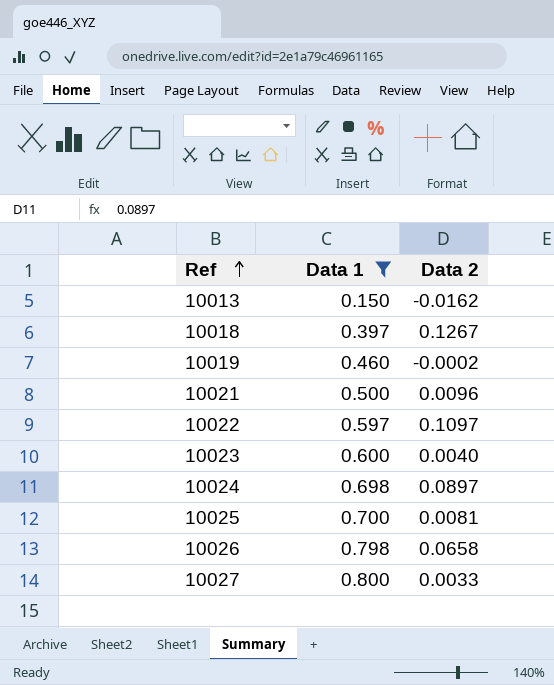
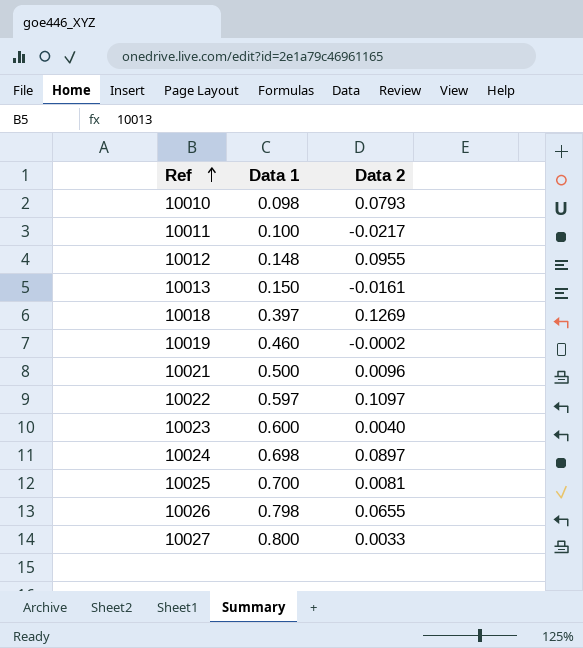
filter: Data 1 >= 0.150 -> none
10013 | Data 2: -0.0162 -> -0.0161
10018 | Data 2: 0.1267 -> 0.1269
10026 | Data 2: 0.0658 -> 0.0655

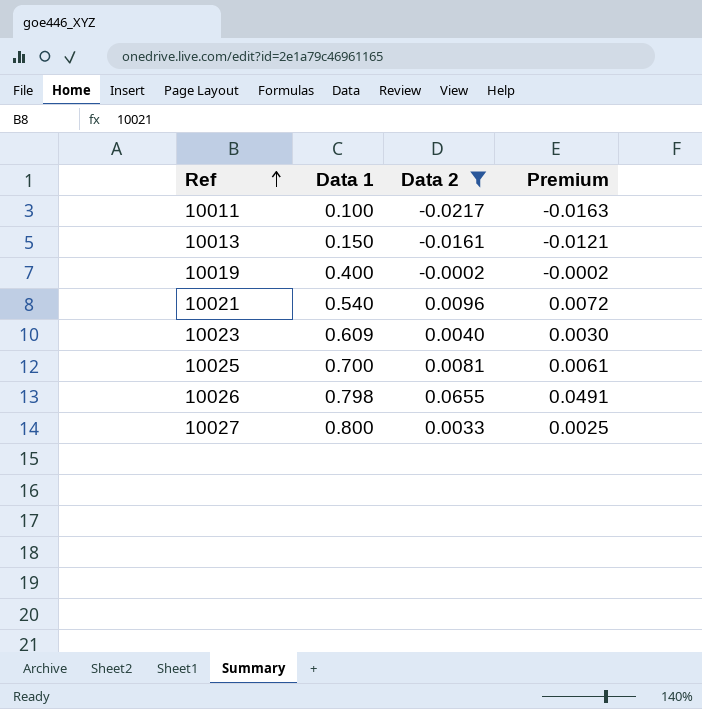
filter: none -> Data 2 <= 0.0655
column Premium | formula: none -> [Data 2] * 0.75
10019 | Data 1: 0.460 -> 0.400
10021 | Data 1: 0.500 -> 0.540
10023 | Data 1: 0.600 -> 0.609

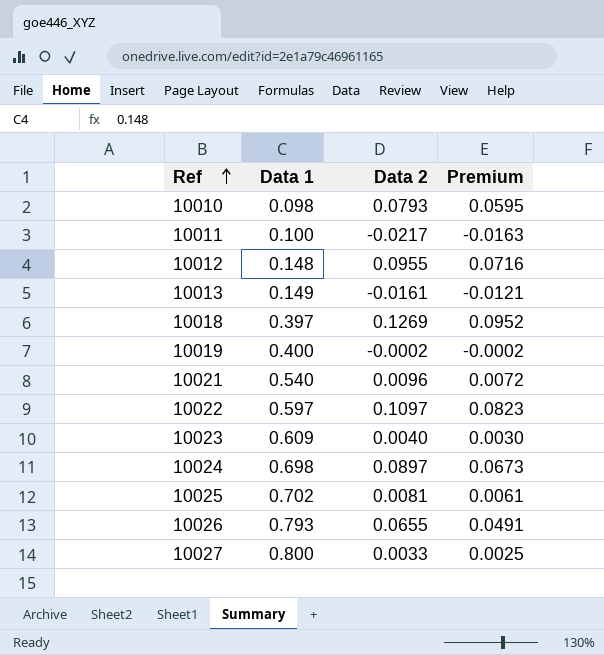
filter: Data 2 <= 0.0655 -> none
10013 | Data 1: 0.150 -> 0.149
10025 | Data 1: 0.700 -> 0.702
10026 | Data 1: 0.798 -> 0.793

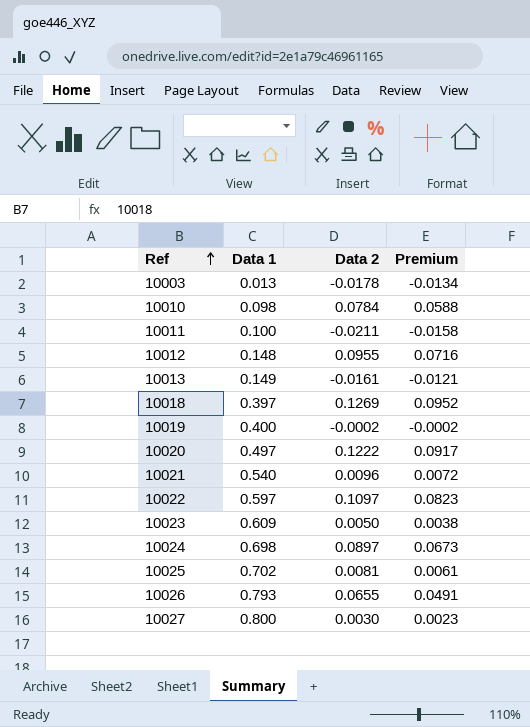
row 10003: none -> 0.013 | -0.0178 | -0.0134
10010 | Data 2: 0.0793 -> 0.0784
10010 | Premium: 0.0595 -> 0.0588
10011 | Data 2: -0.0217 -> -0.0211
10011 | Premium: -0.0163 -> -0.0158
row 10020: none -> 0.497 | 0.1222 | 0.0917
10023 | Data 2: 0.0040 -> 0.0050
10023 | Premium: 0.0030 -> 0.0038
10027 | Data 2: 0.0033 -> 0.0030
10027 | Premium: 0.0025 -> 0.0023

